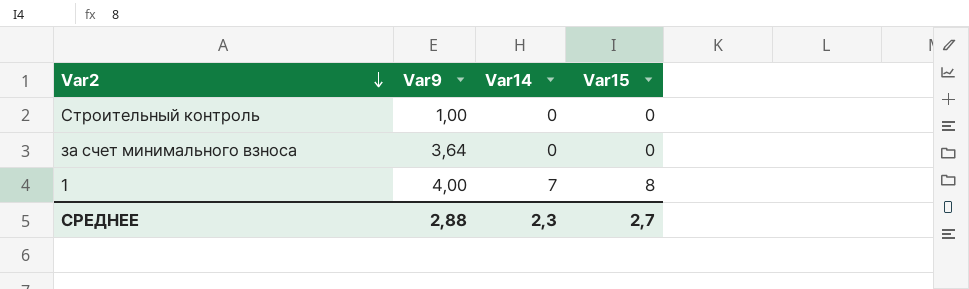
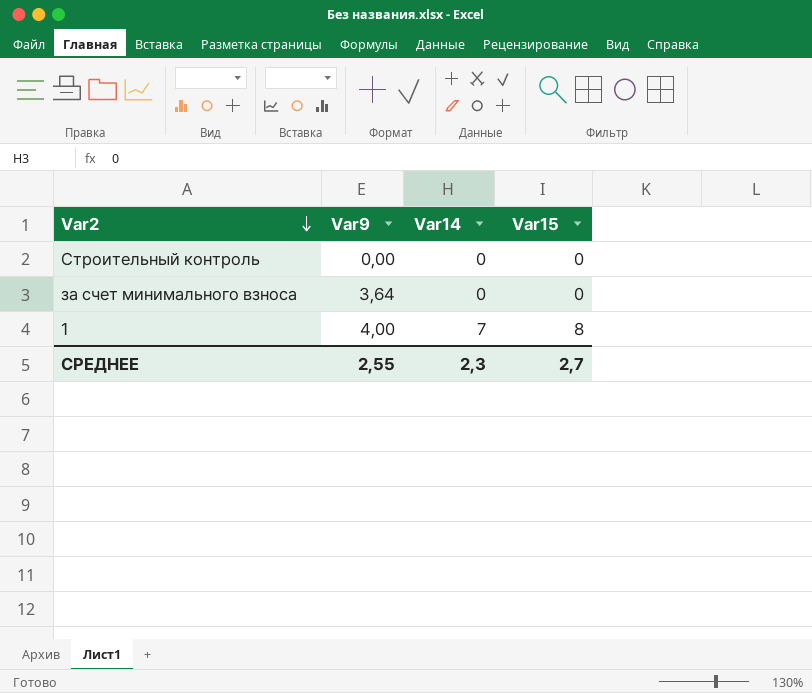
Строительный контроль | Var9: 1,00 -> 0,00
СРЕДНЕЕ | Var9: 2,88 -> 2,55

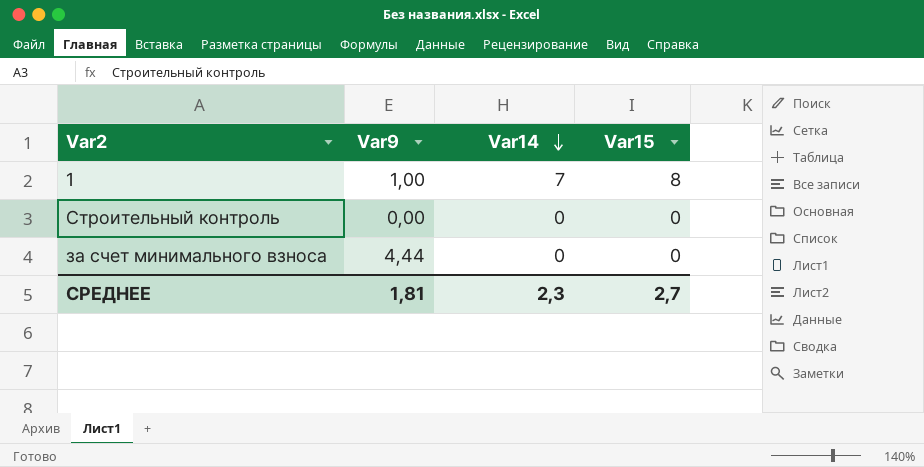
row order: Var2 descending -> Var14 descending
1 | Var9: 4,00 -> 1,00
за счет минимального взноса | Var9: 3,64 -> 4,44
СРЕДНЕЕ | Var9: 2,55 -> 1,81

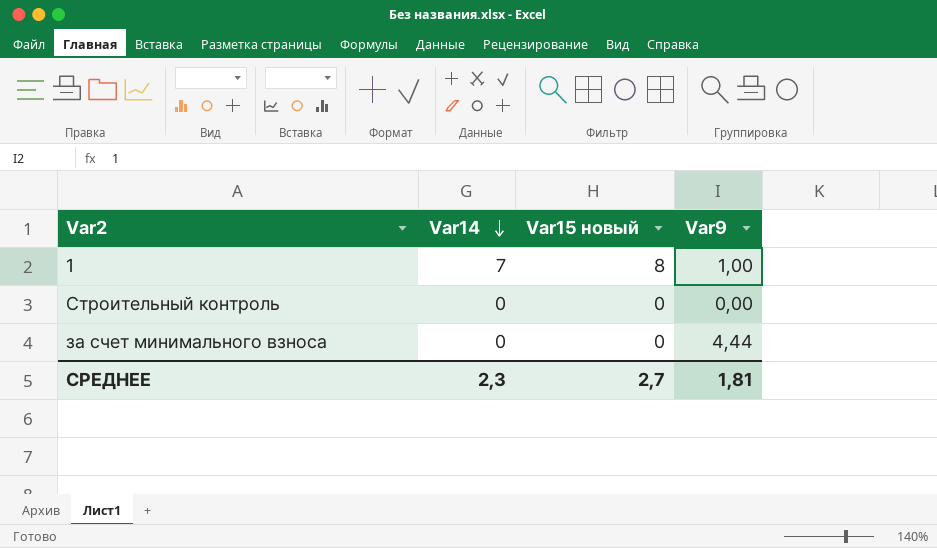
column name: Var15 -> Var15 новый
column Var9 | position: 2 -> 4

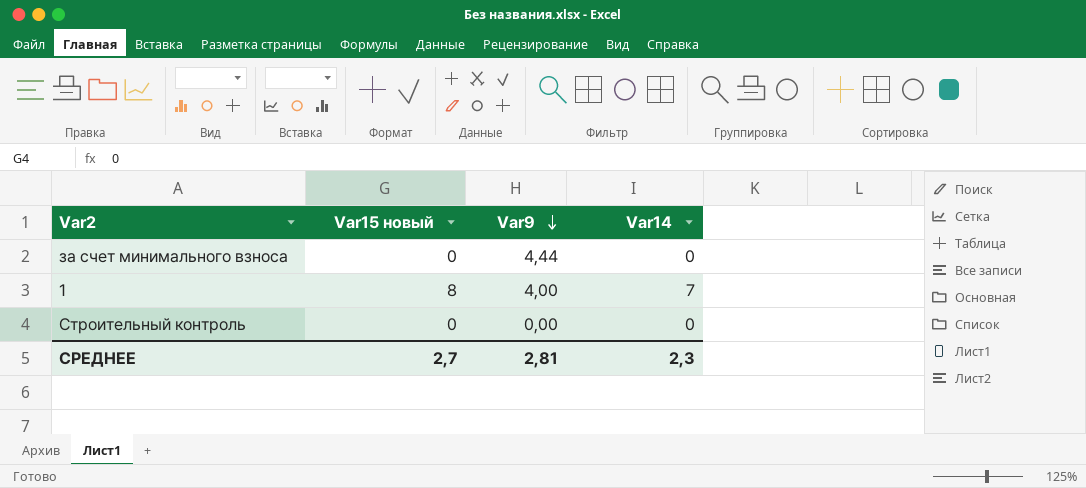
row order: Var14 descending -> Var9 descending
column Var14 | position: 2 -> 4
1 | Var9: 1,00 -> 4,00
СРЕДНЕЕ | Var9: 1,81 -> 2,81

